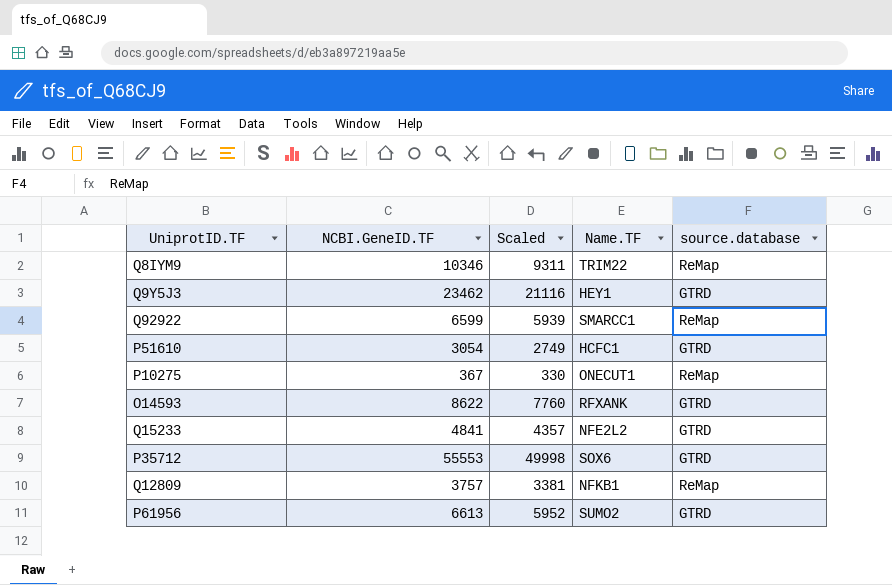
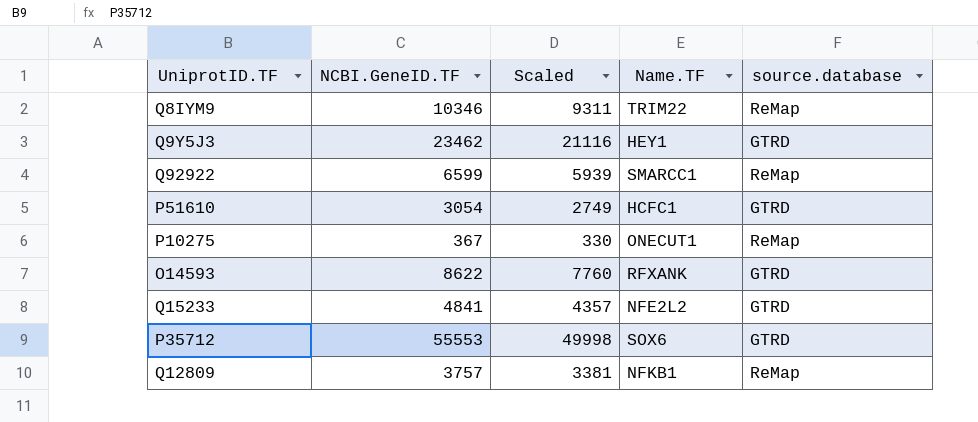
row P61956: 6613 | 5952 | SUMO2 | GTRD -> none

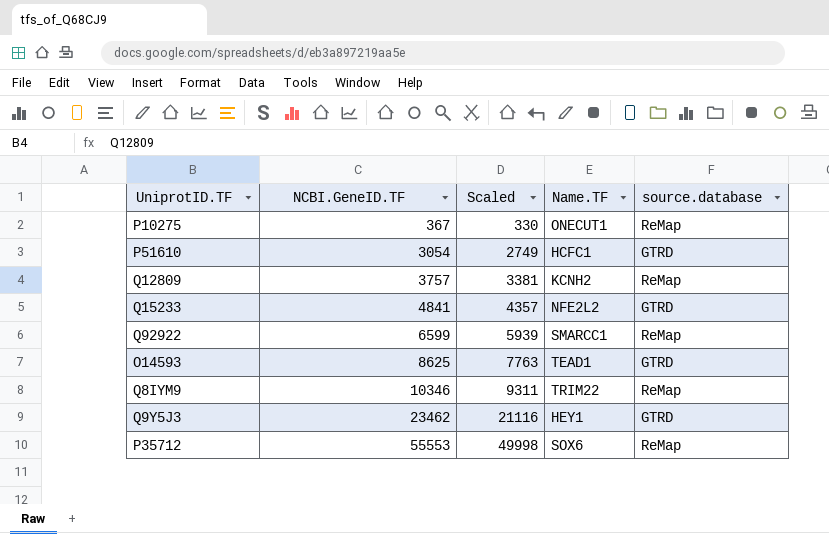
row order: none -> NCBI.GeneID.TF ascending
Q12809 | Name.TF: NFKB1 -> KCNH2
O14593 | NCBI.GeneID.TF: 8622 -> 8625
O14593 | Scaled: 7760 -> 7763
O14593 | Name.TF: RFXANK -> TEAD1
P35712 | source.database: GTRD -> ReMap

